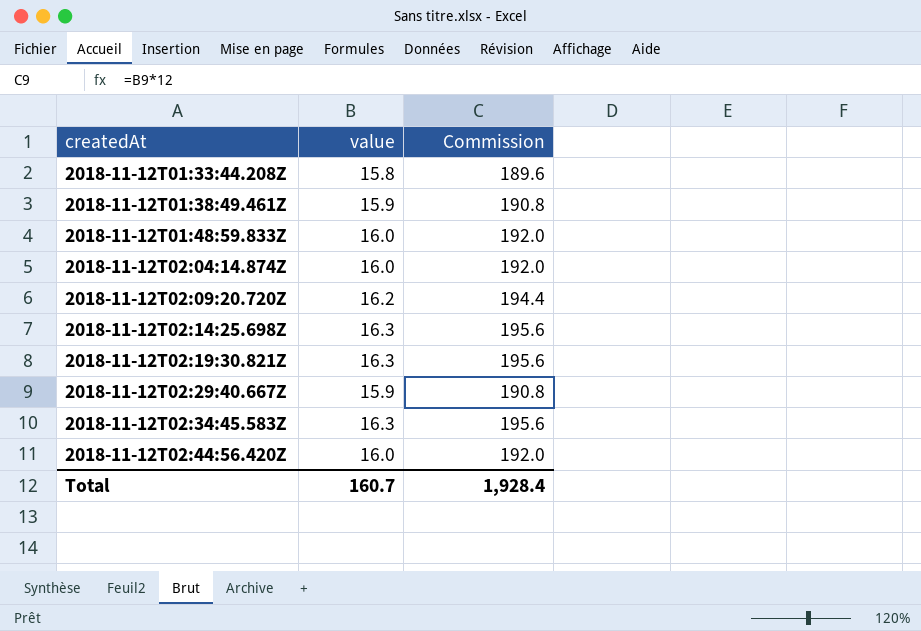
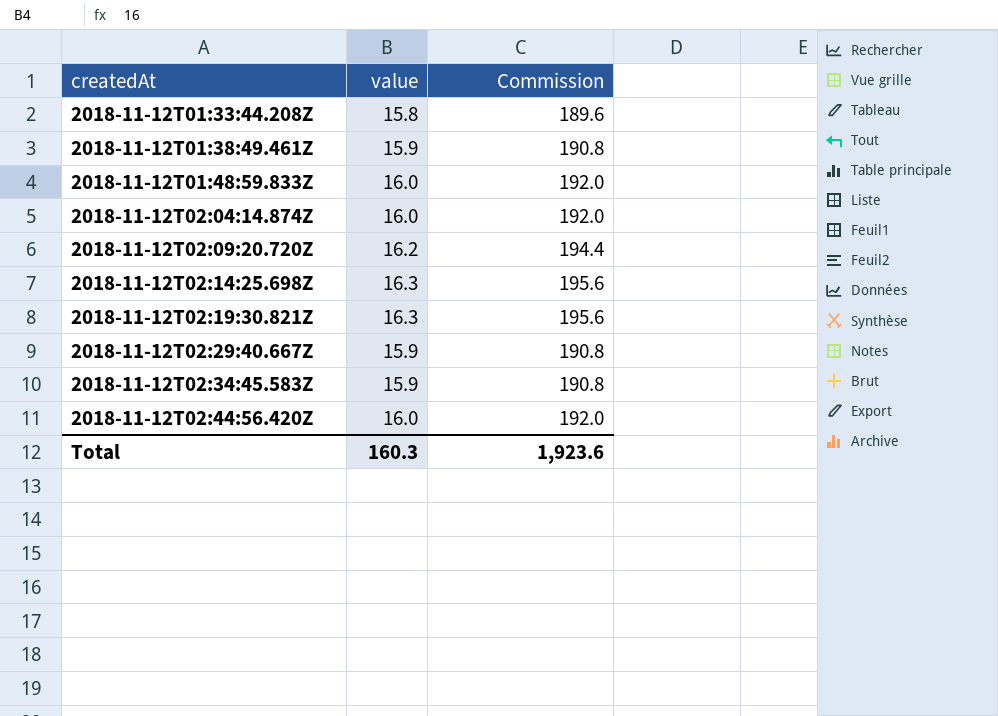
2018-11-12T02:34:45.583Z | value: 16.3 -> 15.9
2018-11-12T02:34:45.583Z | Commission: 195.6 -> 190.8
Total | value: 160.7 -> 160.3
Total | Commission: 1,928.4 -> 1,923.6

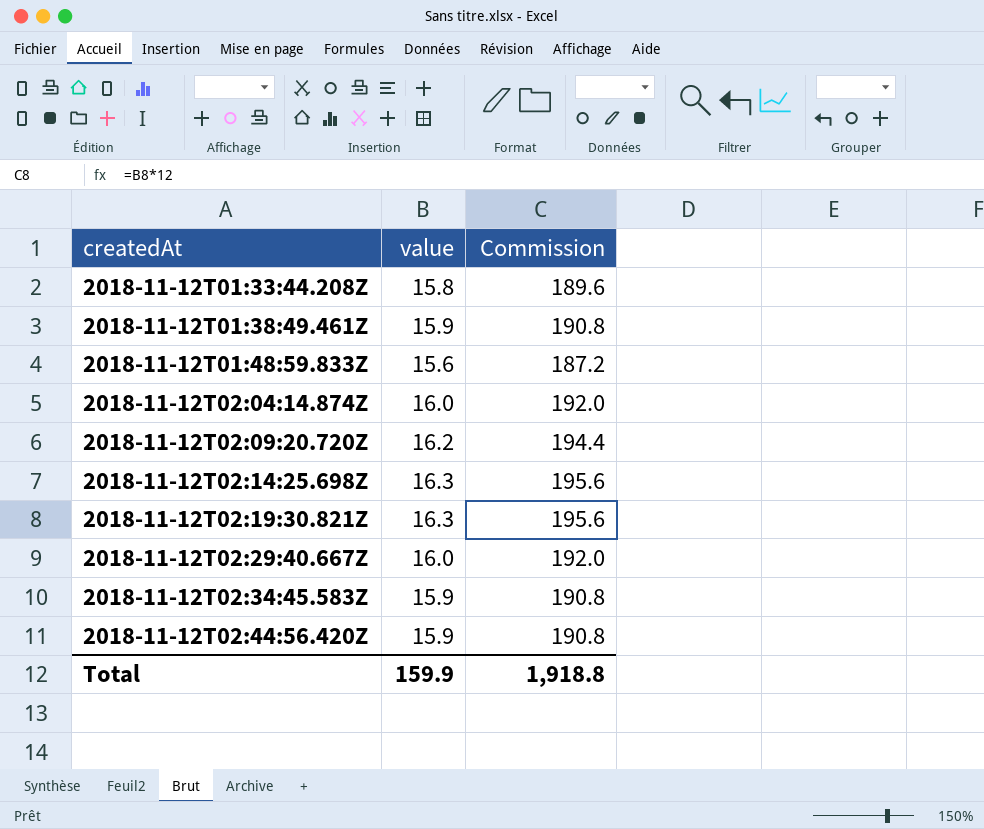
2018-11-12T01:48:59.833Z | value: 16.0 -> 15.6
2018-11-12T01:48:59.833Z | Commission: 192.0 -> 187.2
2018-11-12T02:29:40.667Z | value: 15.9 -> 16.0
2018-11-12T02:29:40.667Z | Commission: 190.8 -> 192.0
2018-11-12T02:44:56.420Z | value: 16.0 -> 15.9
2018-11-12T02:44:56.420Z | Commission: 192.0 -> 190.8
Total | value: 160.3 -> 159.9
Total | Commission: 1,923.6 -> 1,918.8

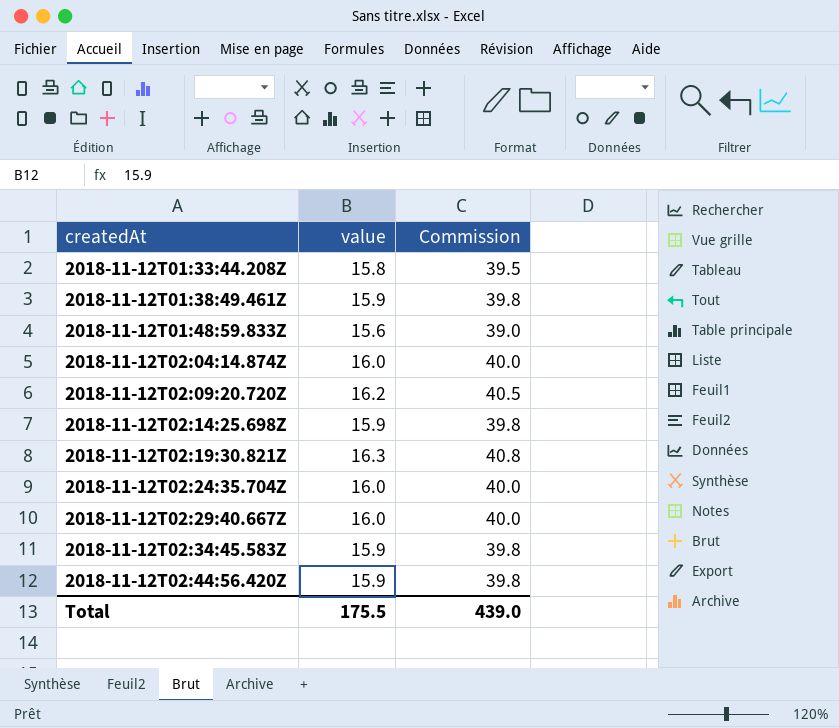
column Commission | formula: [value] * 12 -> [value] * 2.5
2018-11-12T02:14:25.698Z | value: 16.3 -> 15.9
row 2018-11-12T02:24:35.704Z: none -> 16.0 | 40.0
Total | value: 159.9 -> 175.5
Total | Commission: 1,918.8 -> 439.0

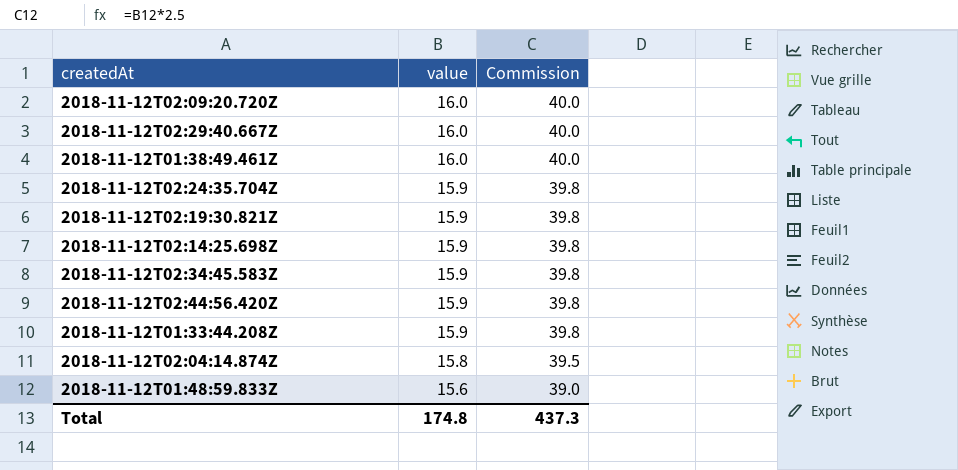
row order: createdAt ascending -> value descending
2018-11-12T02:09:20.720Z | value: 16.2 -> 16.0
2018-11-12T02:09:20.720Z | Commission: 40.5 -> 40.0
2018-11-12T01:38:49.461Z | value: 15.9 -> 16.0
2018-11-12T01:38:49.461Z | Commission: 39.8 -> 40.0
2018-11-12T02:24:35.704Z | value: 16.0 -> 15.9
2018-11-12T02:24:35.704Z | Commission: 40.0 -> 39.8
2018-11-12T02:19:30.821Z | value: 16.3 -> 15.9
2018-11-12T02:19:30.821Z | Commission: 40.8 -> 39.8
2018-11-12T01:33:44.208Z | value: 15.8 -> 15.9
2018-11-12T01:33:44.208Z | Commission: 39.5 -> 39.8
2018-11-12T02:04:14.874Z | value: 16.0 -> 15.8
2018-11-12T02:04:14.874Z | Commission: 40.0 -> 39.5
Total | value: 175.5 -> 174.8
Total | Commission: 439.0 -> 437.3

